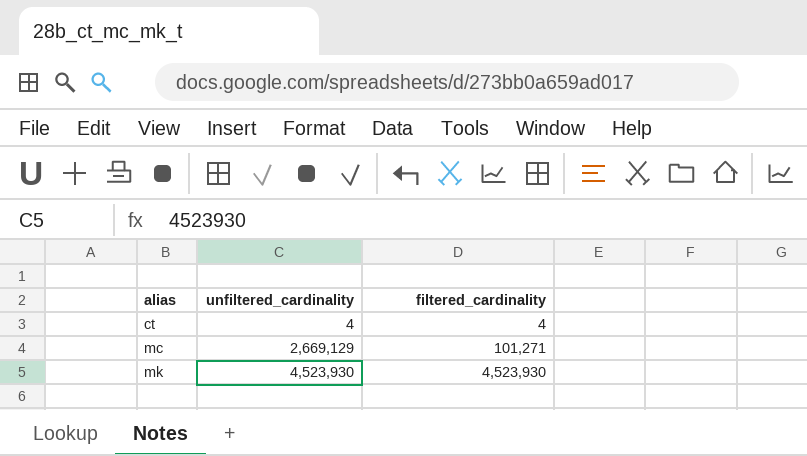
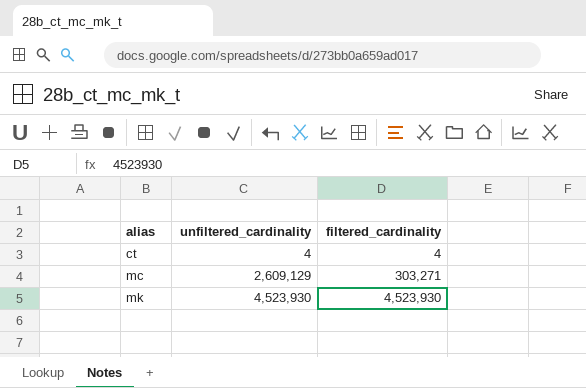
mc | unfiltered_cardinality: 2,669,129 -> 2,609,129
mc | filtered_cardinality: 101,271 -> 303,271

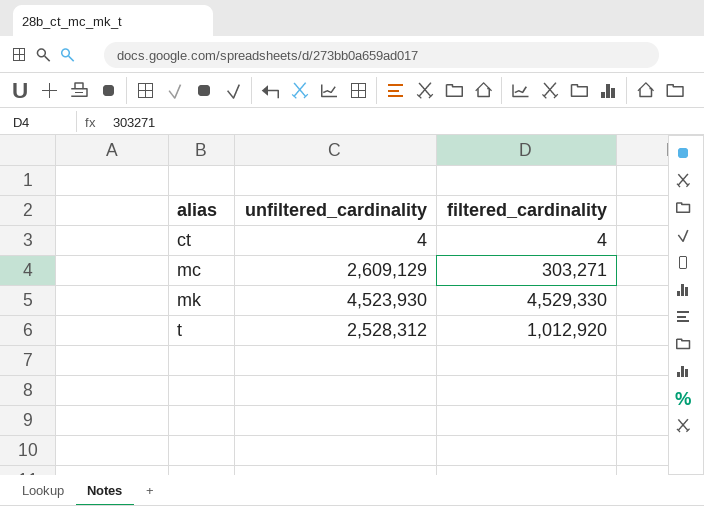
mk | filtered_cardinality: 4,523,930 -> 4,529,330
row t: none -> 2,528,312 | 1,012,920

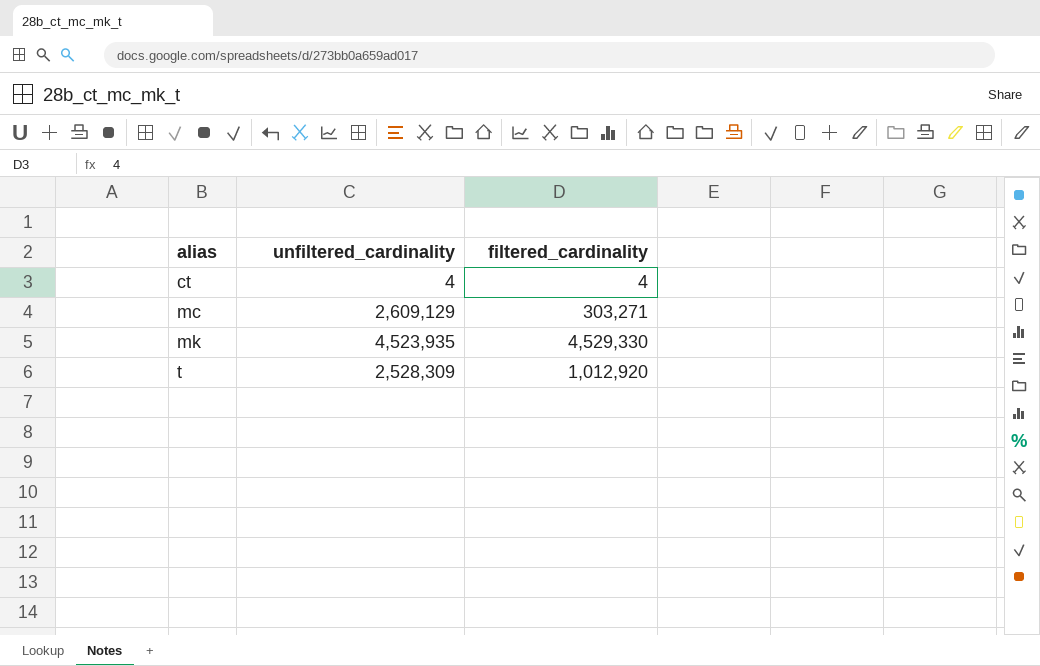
mk | unfiltered_cardinality: 4,523,930 -> 4,523,935
t | unfiltered_cardinality: 2,528,312 -> 2,528,309

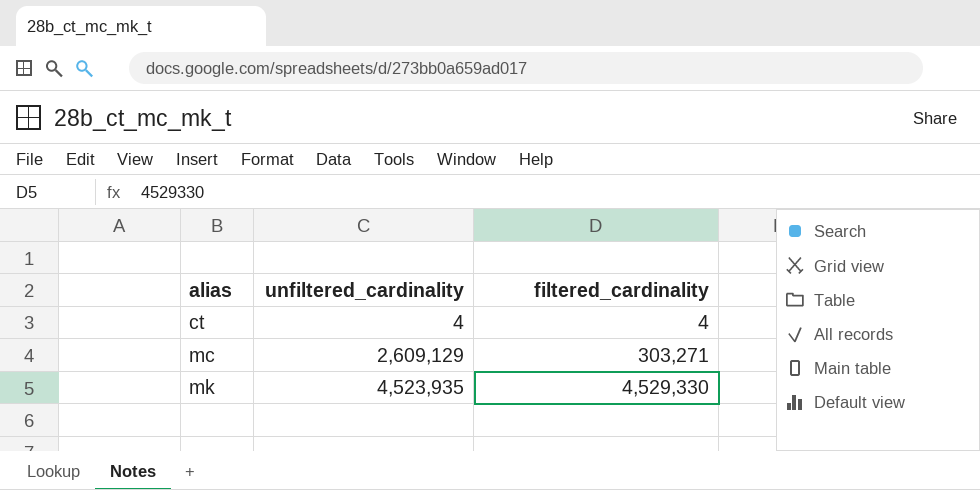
row t: 2,528,309 | 1,012,920 -> none

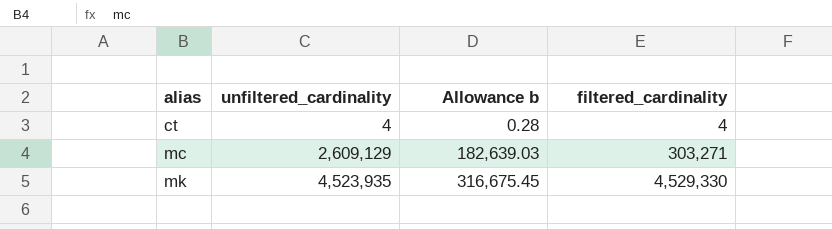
column Allowance b | formula: none -> [unfiltered_cardinality] * 0.07

